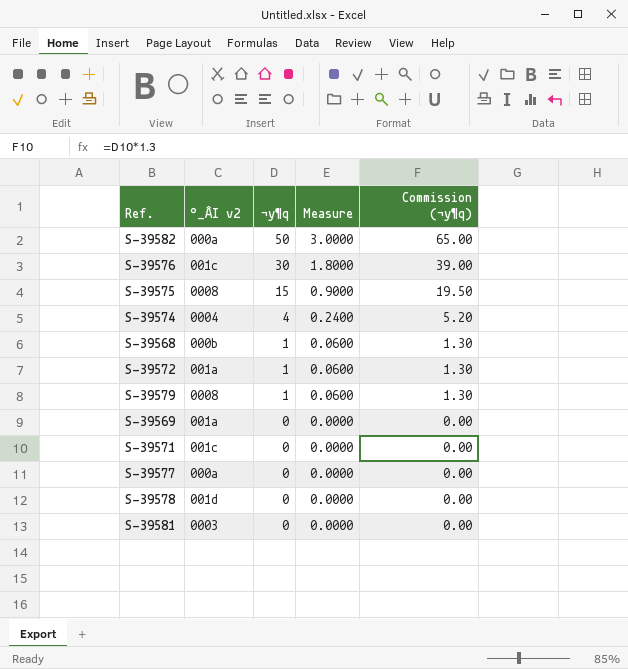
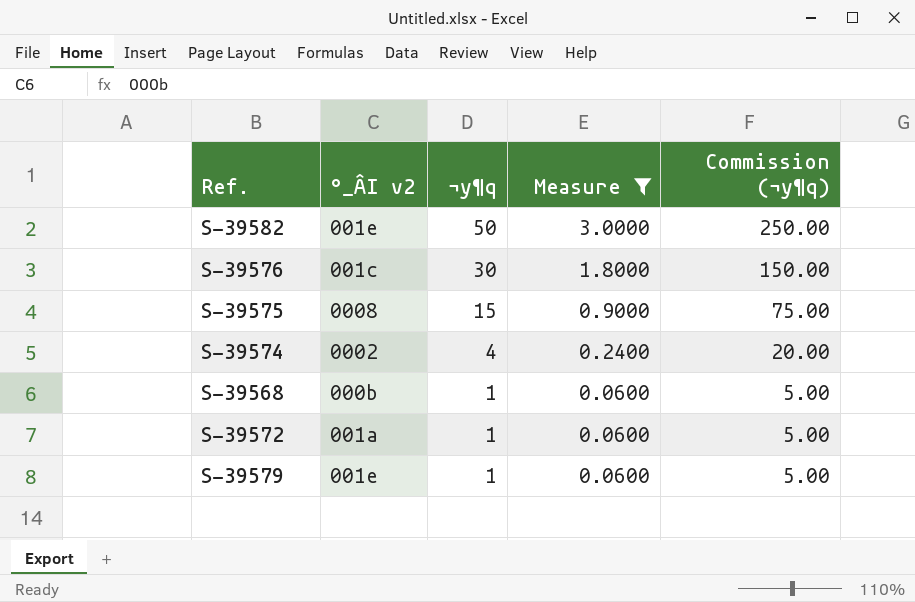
filter: none -> Measure != 0.0000
column Commission (¬y¶q) | formula: [¬y¶q] * 1.3 -> [¬y¶q] * 5
S-39582 | °_ÂI v2: 000a -> 001e
S-39574 | °_ÂI v2: 0004 -> 0002
S-39579 | °_ÂI v2: 0008 -> 001e

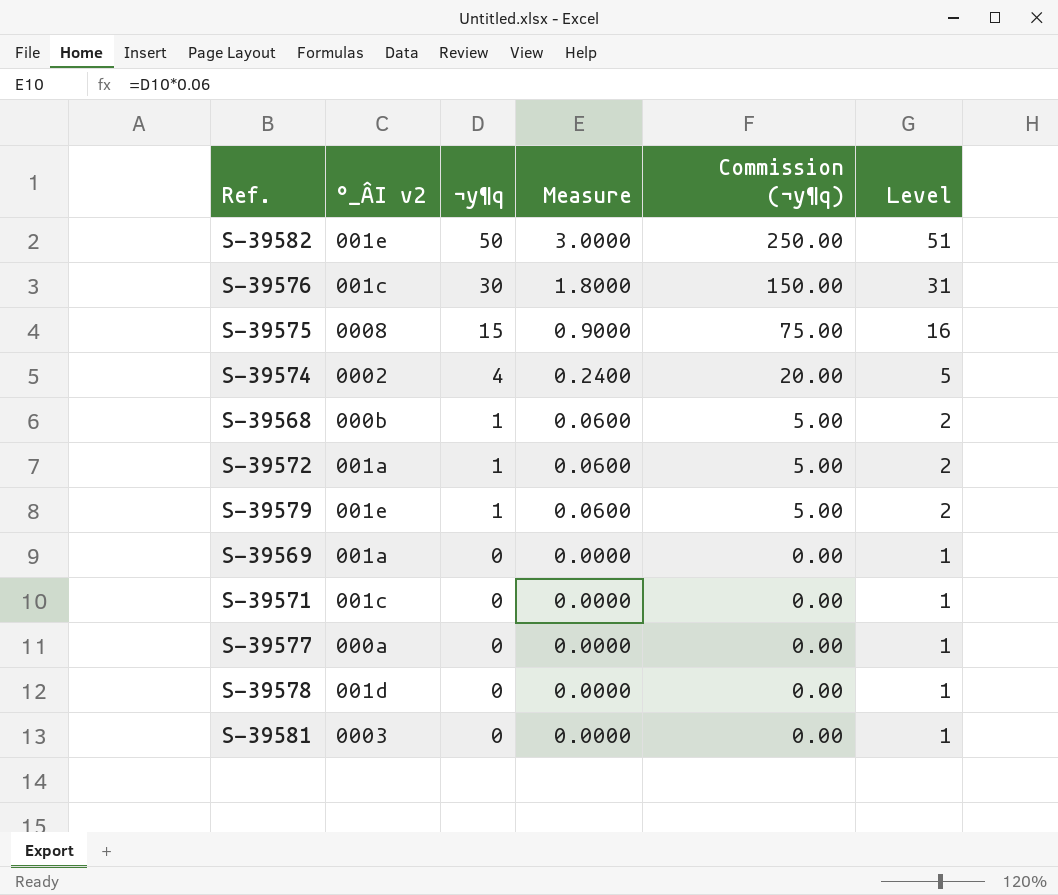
filter: Measure != 0.0000 -> none
column Level | formula: none -> [¬y¶q] + 1

